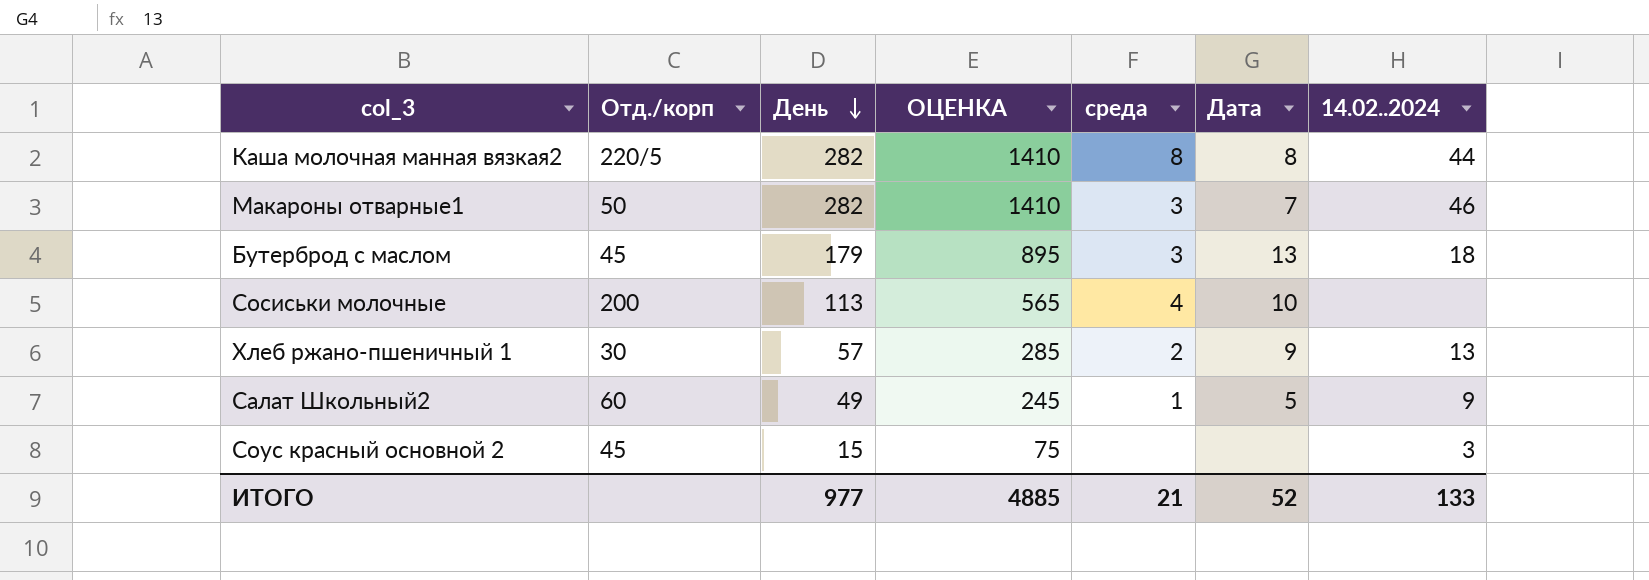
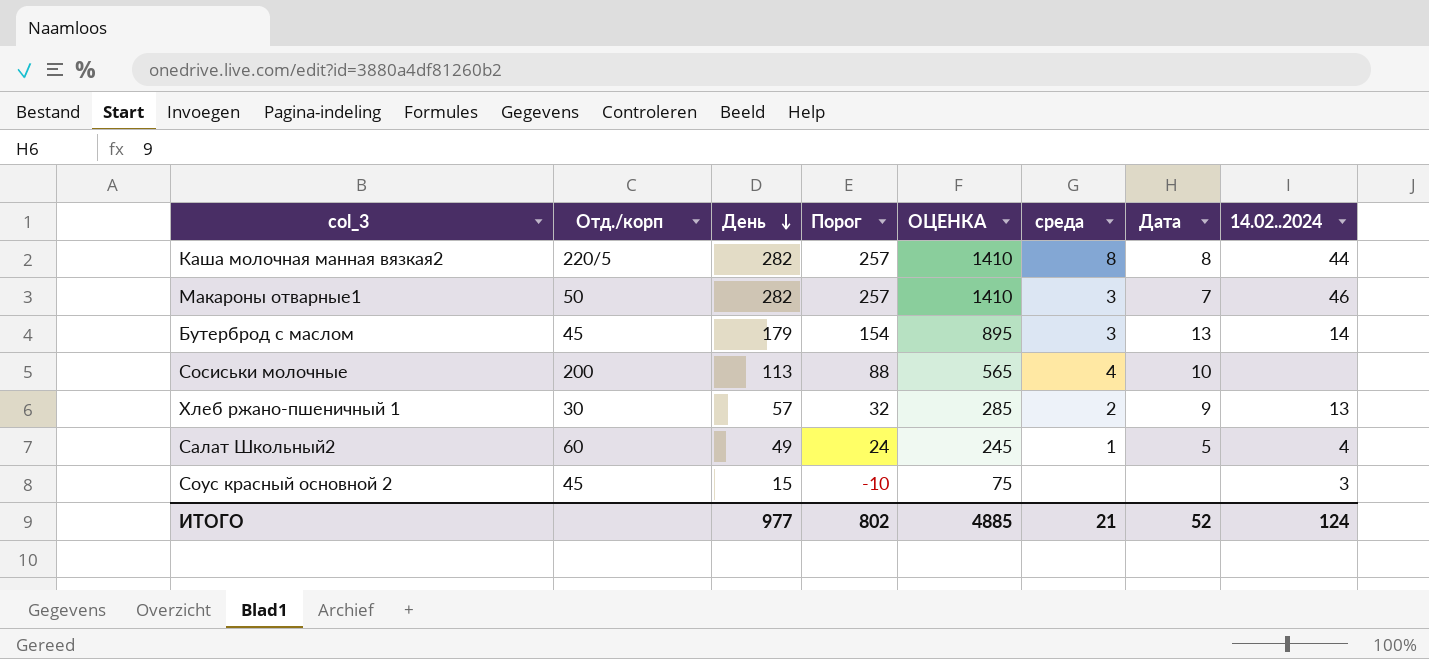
column Порог | formula: none -> [День] - 25
Бутерброд с маслом | 14.02..2024: 18 -> 14
Салат Школьный2 | 14.02..2024: 9 -> 4
ИТОГО | 14.02..2024: 133 -> 124

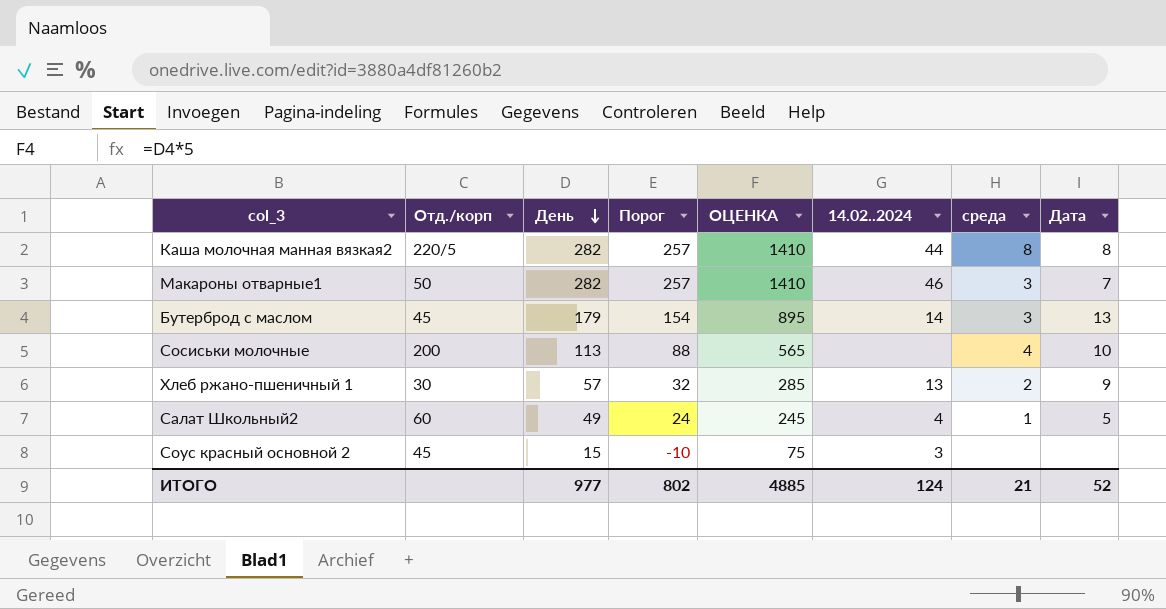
column 14.02..2024 | position: 8 -> 6

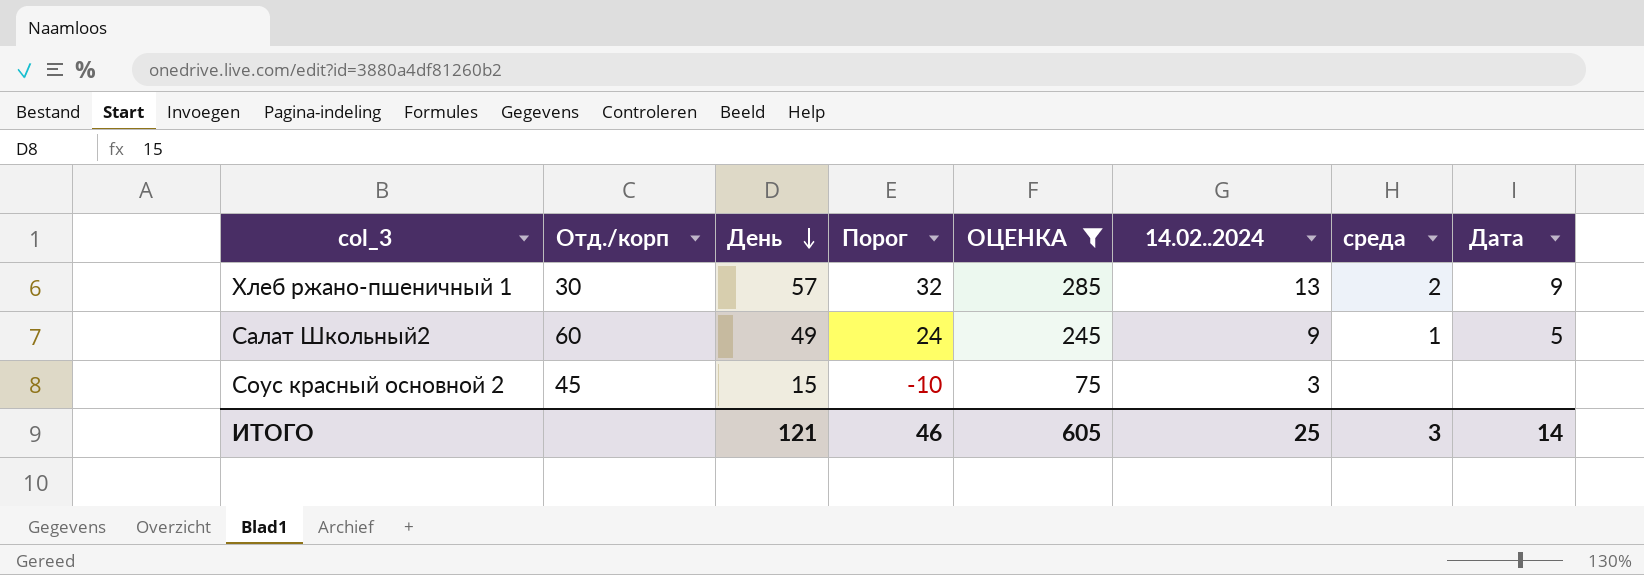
filter: none -> ОЦЕНКА <= 285
Салат Школьный2 | 14.02..2024: 4 -> 9
ИТОГО | День: 977 -> 121
ИТОГО | Порог: 802 -> 46
ИТОГО | ОЦЕНКА: 4885 -> 605
ИТОГО | 14.02..2024: 124 -> 25
ИТОГО | среда: 21 -> 3
ИТОГО | Дата: 52 -> 14

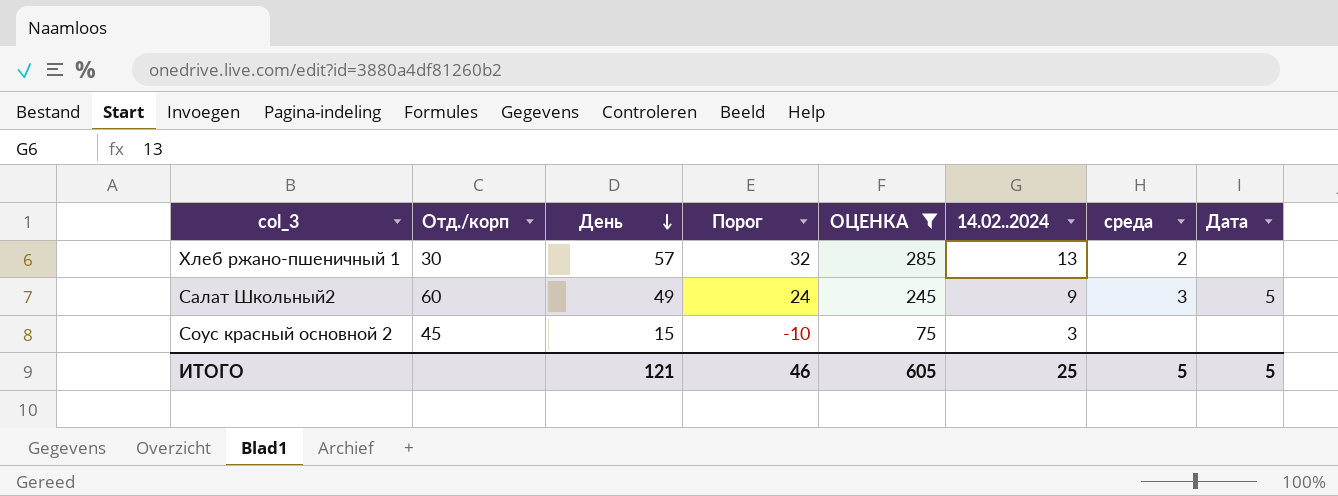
Хлеб ржано-пшеничный 1 | Дата: 9 -> none
Салат Школьный2 | среда: 1 -> 3
ИТОГО | среда: 3 -> 5
ИТОГО | Дата: 14 -> 5

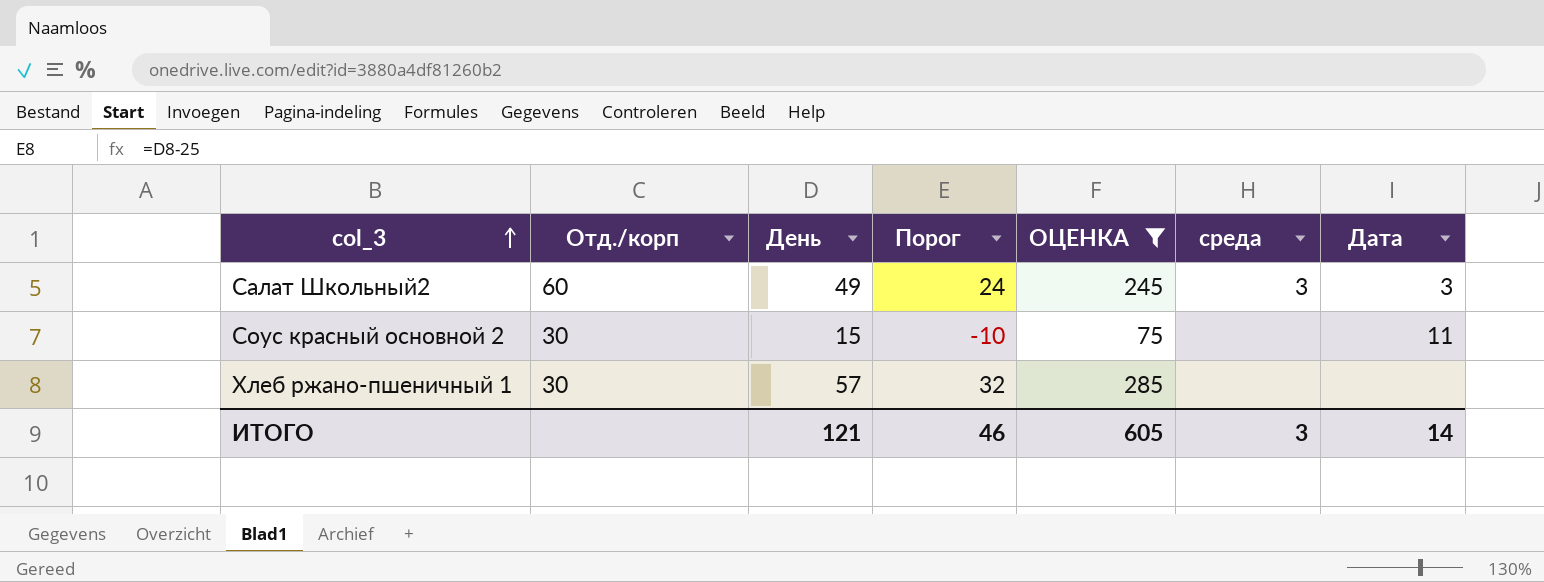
row order: День descending -> col_3 ascending
column 14.02..2024 | position: 6 -> none
Салат Школьный2 | Дата: 5 -> 3
Соус красный основной 2 | Отд./корп: 45 -> 30
Соус красный основной 2 | Дата: none -> 11
Хлеб ржано-пшеничный 1 | среда: 2 -> none
ИТОГО | среда: 5 -> 3
ИТОГО | Дата: 5 -> 14

